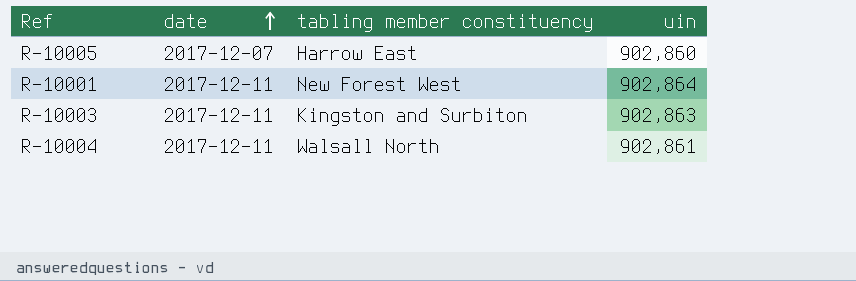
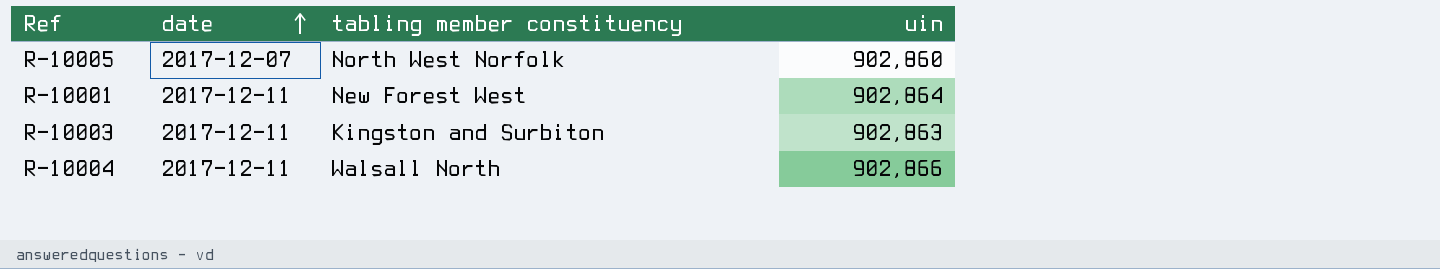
R-10005 | tabling member constituency: Harrow East -> North West Norfolk
R-10004 | uin: 902,861 -> 902,866

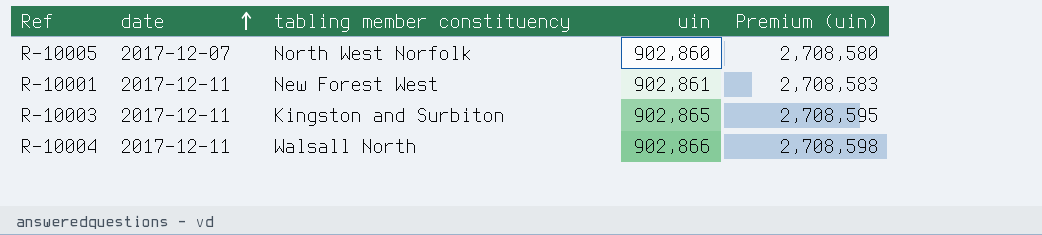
column Premium (uin) | formula: none -> [uin] * 3
R-10001 | uin: 902,864 -> 902,861
R-10003 | uin: 902,863 -> 902,865

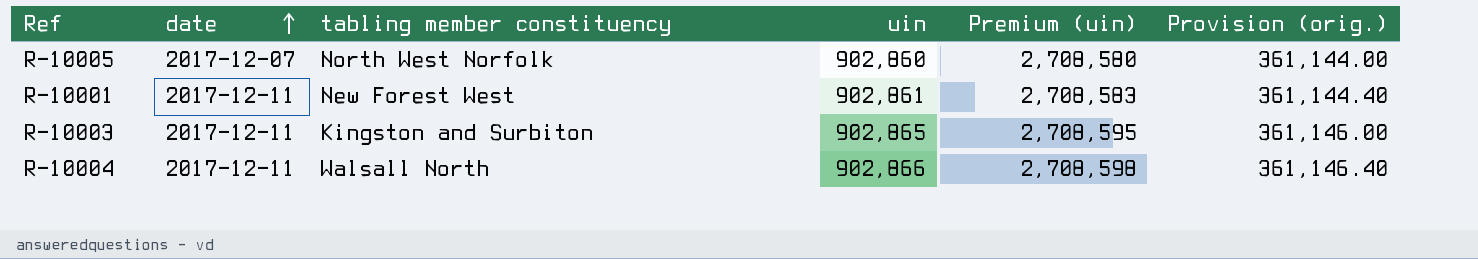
column Provision (orig.) | formula: none -> [uin] * 0.4

